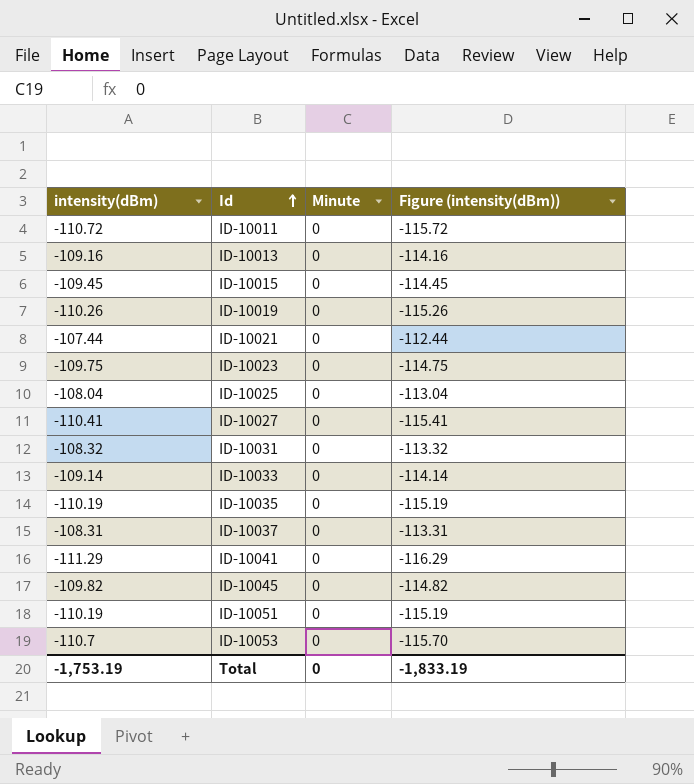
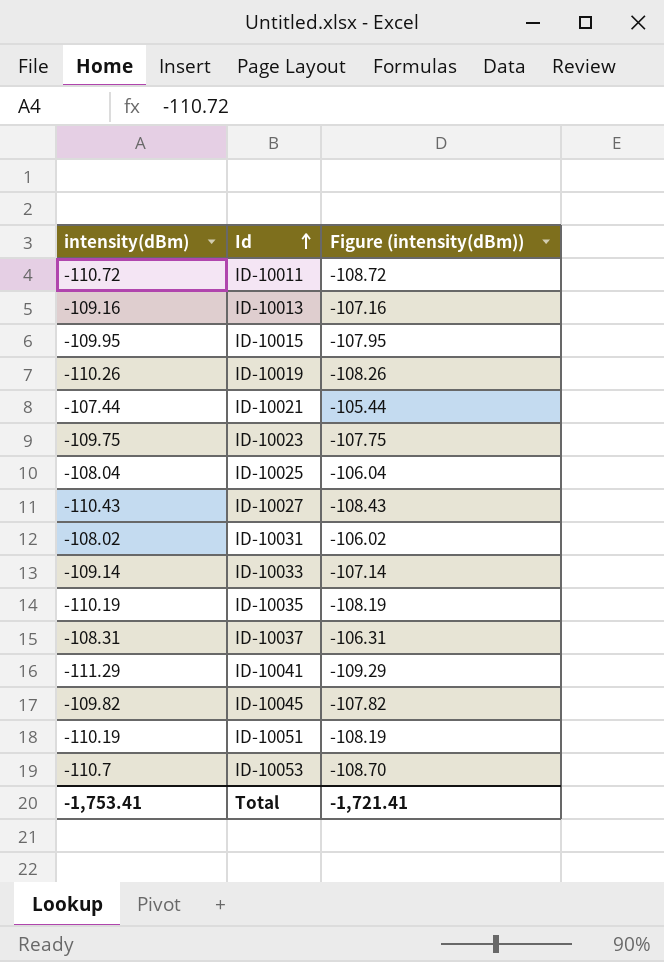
column Minute | position: 3 -> none
column Figure (intensity(dBm)) | formula: [intensity(dBm)] - 5 -> [intensity(dBm)] + 2
ID-10015 | intensity(dBm): -109.45 -> -109.95
ID-10027 | intensity(dBm): -110.41 -> -110.43
ID-10031 | intensity(dBm): -108.32 -> -108.02
Total | intensity(dBm): -1,753.19 -> -1,753.41
Total | Figure (intensity(dBm)): -1,833.19 -> -1,721.41

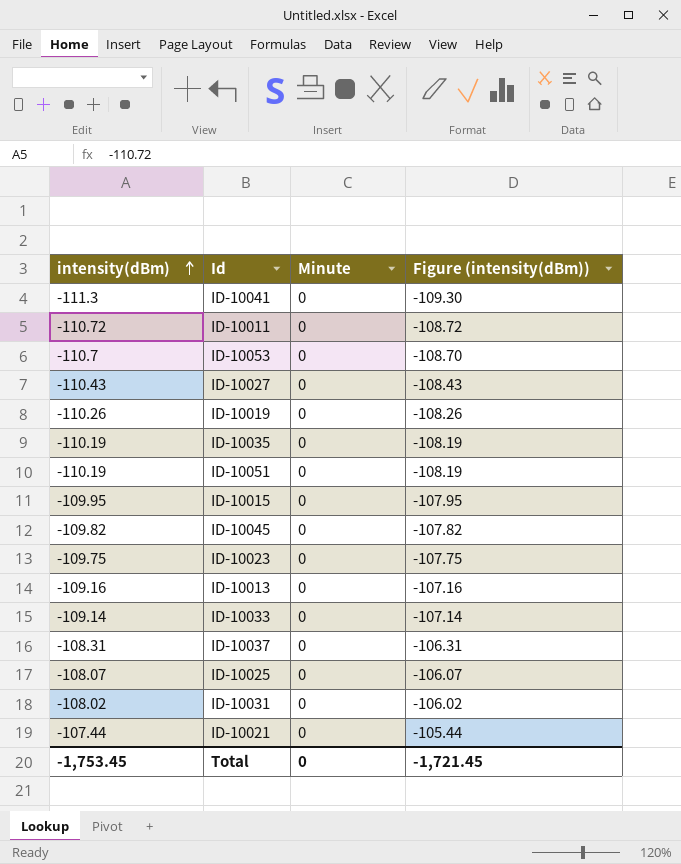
row order: Id ascending -> intensity(dBm) ascending
column Minute | position: none -> 3
ID-10041 | intensity(dBm): -111.29 -> -111.3
ID-10041 | Figure (intensity(dBm)): -109.29 -> -109.30
ID-10025 | intensity(dBm): -108.04 -> -108.07
ID-10025 | Figure (intensity(dBm)): -106.04 -> -106.07
Total | intensity(dBm): -1,753.41 -> -1,753.45
Total | Figure (intensity(dBm)): -1,721.41 -> -1,721.45

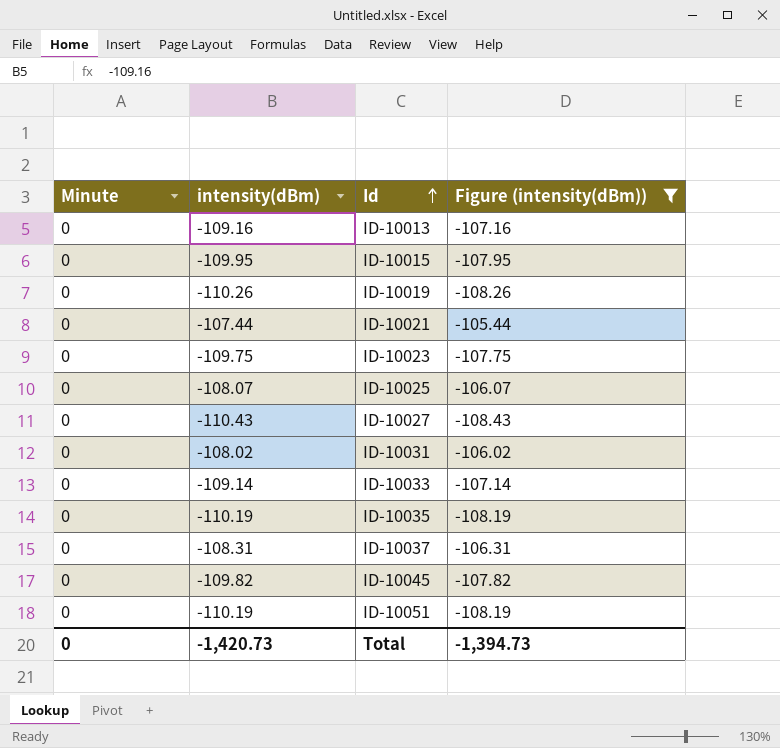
filter: none -> Figure (intensity(dBm)) >= -108.43
row order: intensity(dBm) ascending -> Id ascending
column Minute | position: 3 -> 1
Total | intensity(dBm): -1,753.45 -> -1,420.73
Total | Figure (intensity(dBm)): -1,721.45 -> -1,394.73

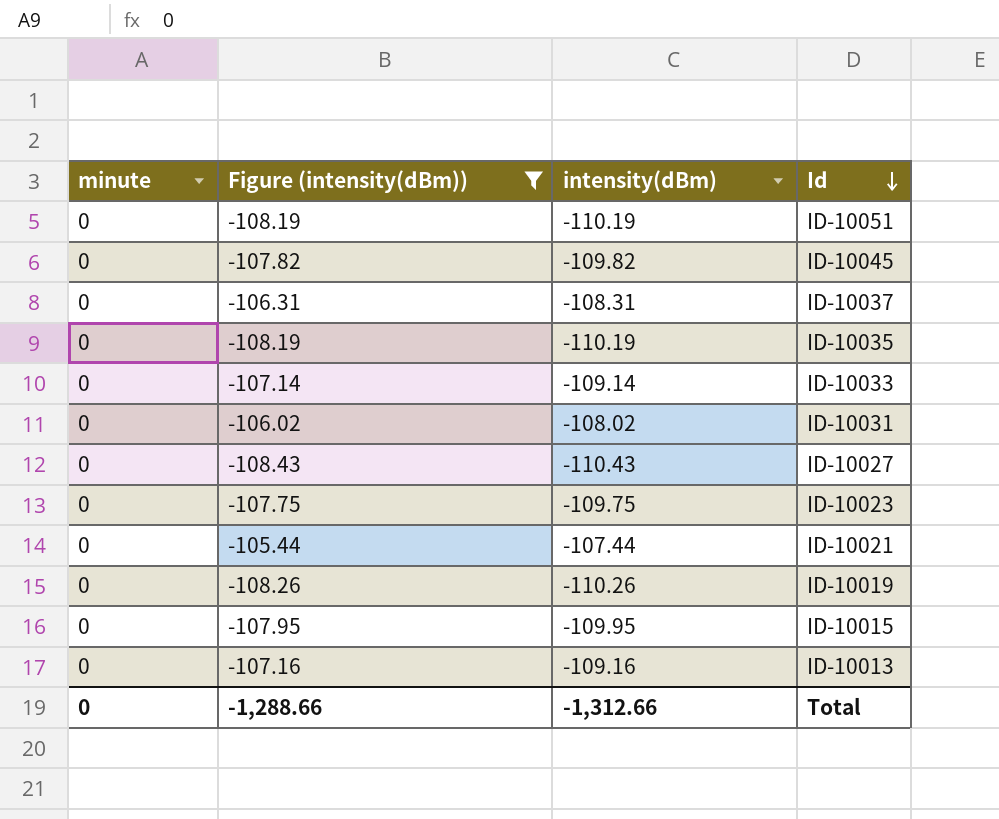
row order: Id ascending -> Id descending
column name: Minute -> minute
column Figure (intensity(dBm)) | position: 4 -> 2
row ID-10025: 0 | -108.07 | -106.07 -> none
Total | Figure (intensity(dBm)): -1,394.73 -> -1,288.66
Total | intensity(dBm): -1,420.73 -> -1,312.66

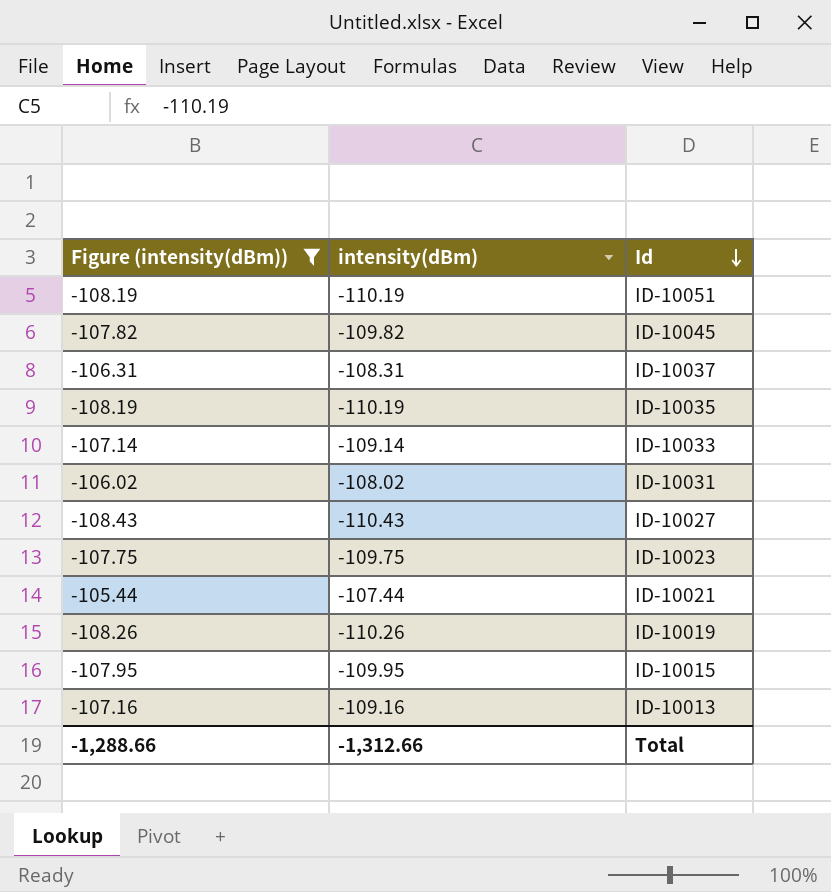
column minute | position: 1 -> none

